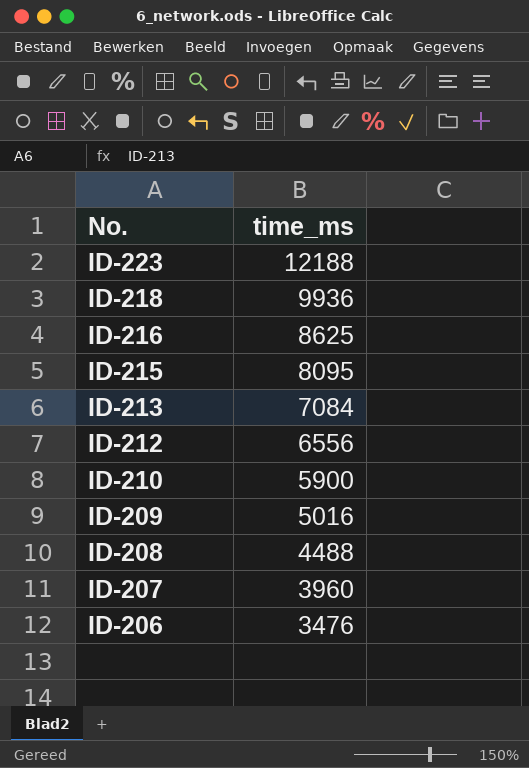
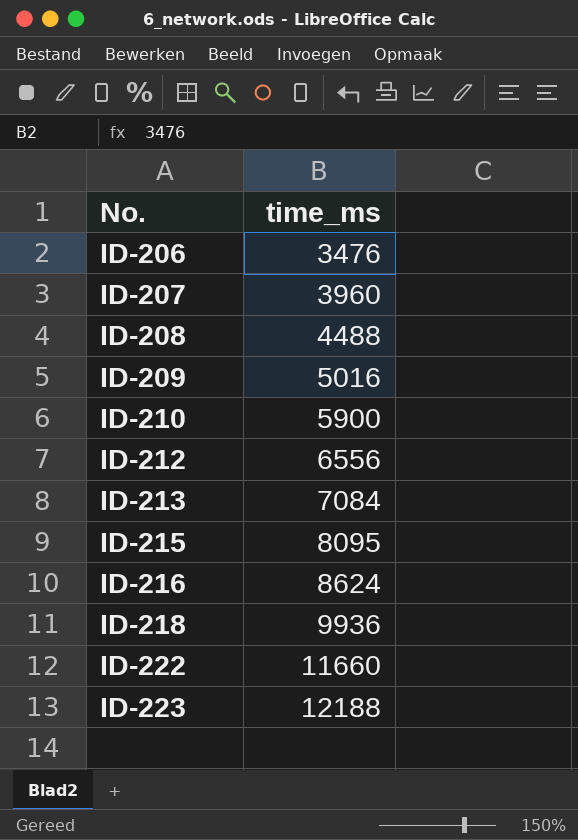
row order: No. descending -> No. ascending
ID-216 | time_ms: 8625 -> 8624
row ID-222: none -> 11660

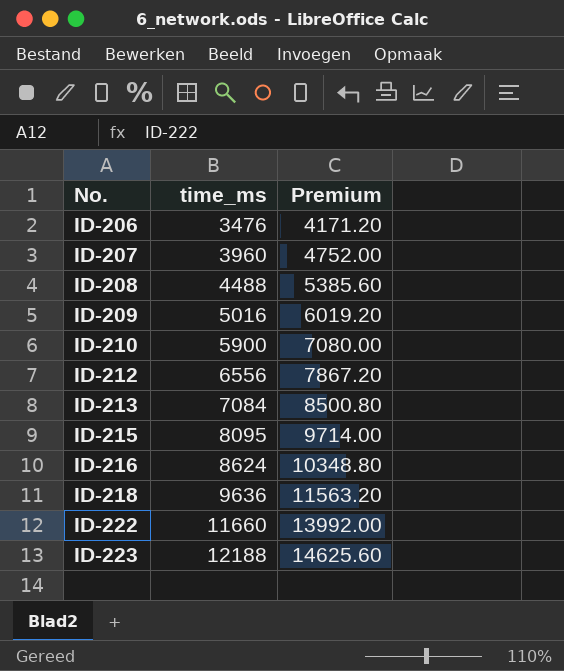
column Premium | formula: none -> [time_ms] * 1.2
ID-218 | time_ms: 9936 -> 9636

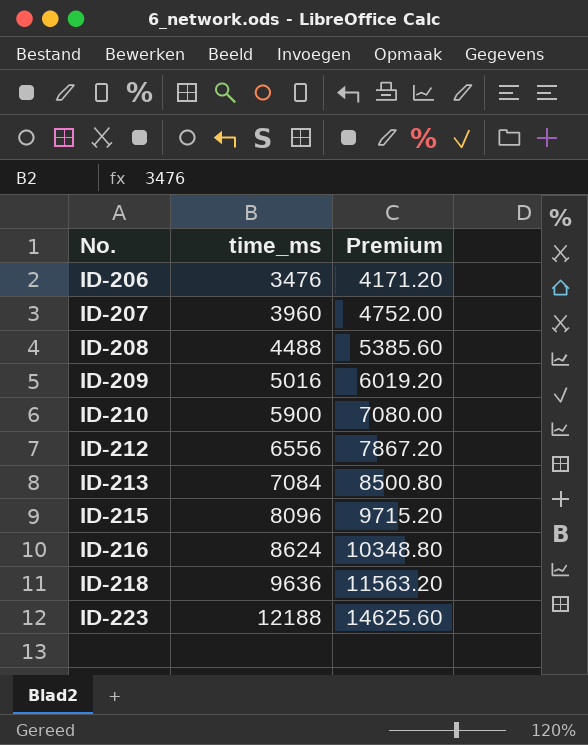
row ID-222: 11660 | 13992.00 -> none
ID-215 | time_ms: 8095 -> 8096
ID-215 | Premium: 9714.00 -> 9715.20

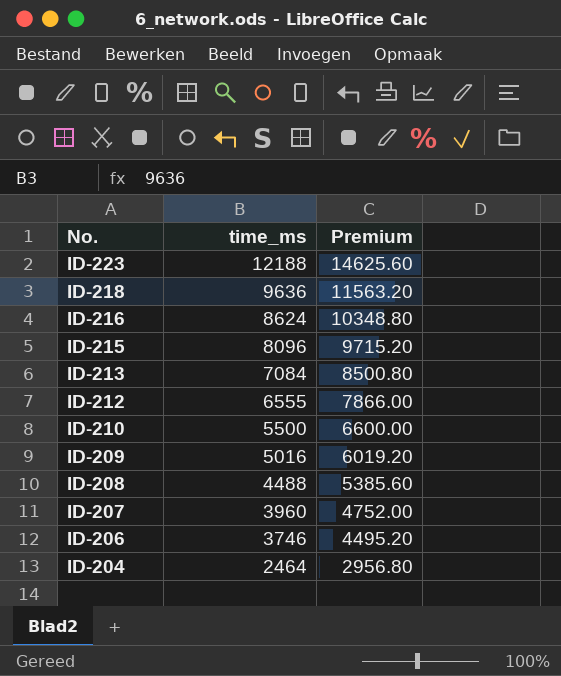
row order: No. ascending -> No. descending
ID-212 | time_ms: 6556 -> 6555
ID-212 | Premium: 7867.20 -> 7866.00
ID-210 | time_ms: 5900 -> 5500
ID-210 | Premium: 7080.00 -> 6600.00
ID-206 | time_ms: 3476 -> 3746
ID-206 | Premium: 4171.20 -> 4495.20
row ID-204: none -> 2464 | 2956.80

